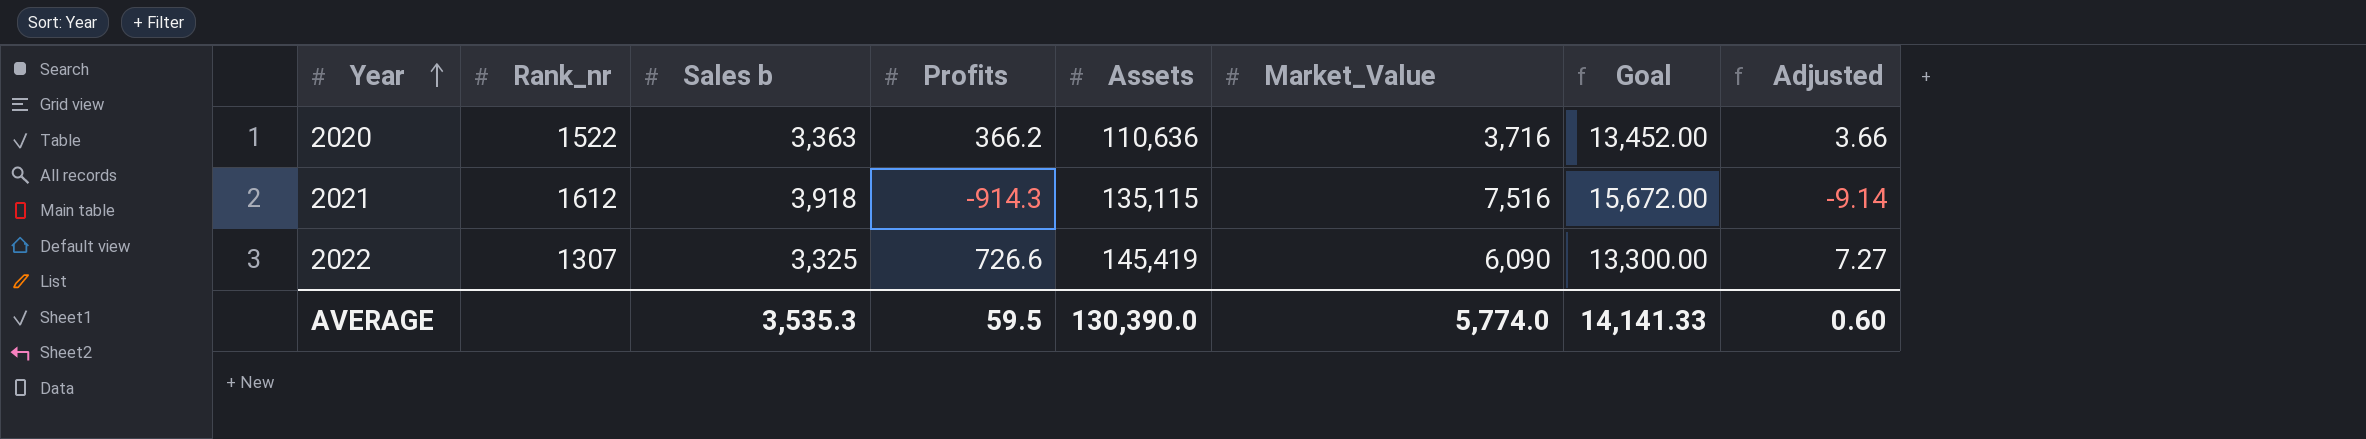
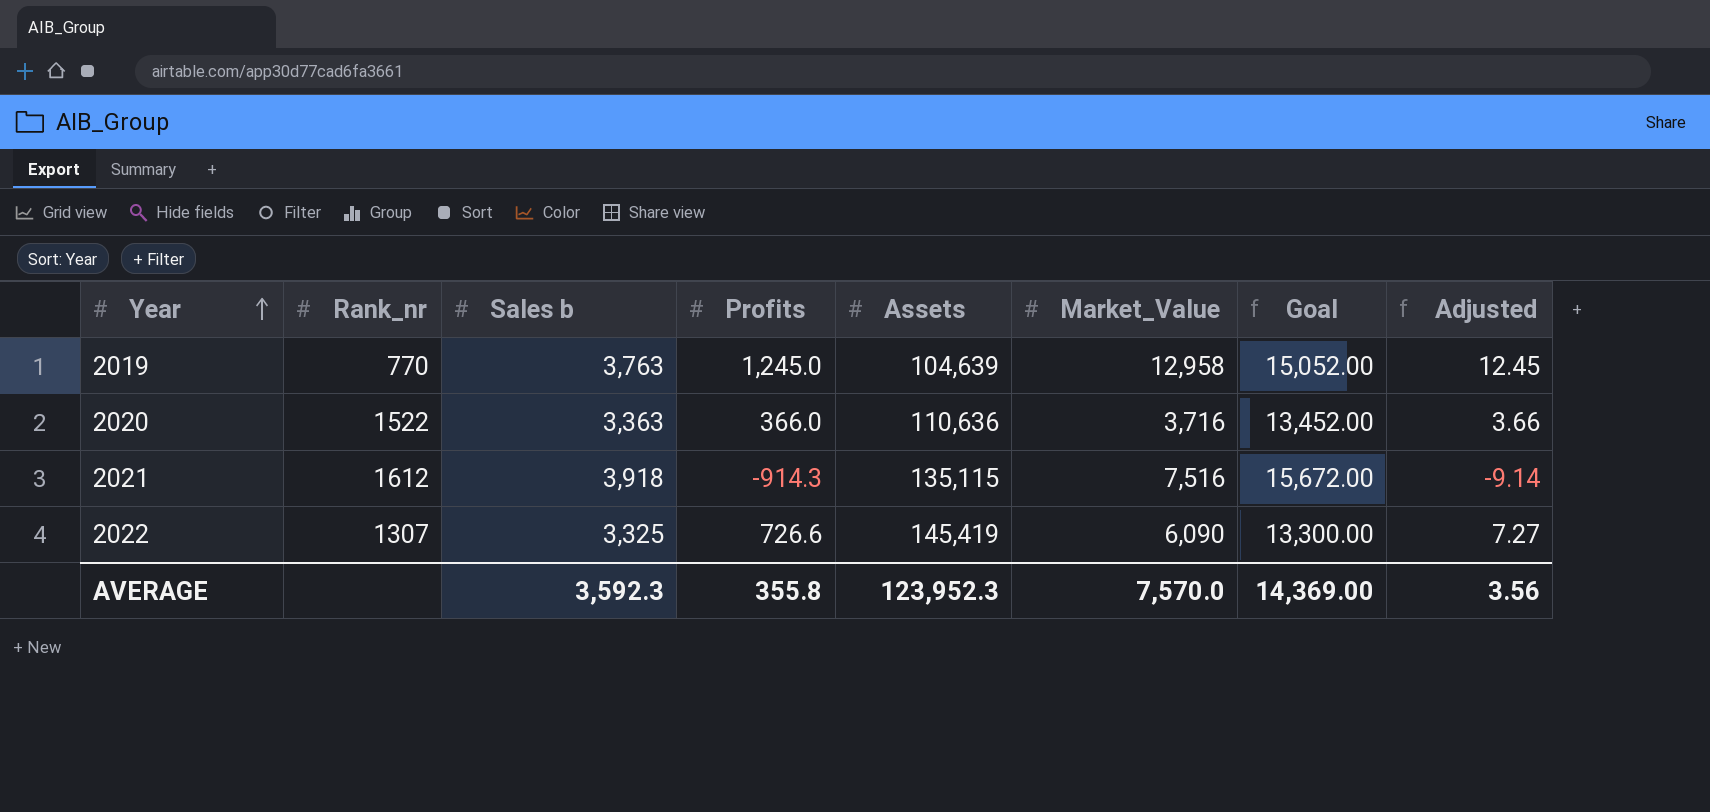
row 2019: none -> 770 | 3,763 | 1,245.0 | 104,639 | 12,958 | 15,052.00 | 12.45
2020 | Profits: 366.2 -> 366.0
AVERAGE | Sales b: 3,535.3 -> 3,592.3
AVERAGE | Profits: 59.5 -> 355.8
AVERAGE | Assets: 130,390.0 -> 123,952.3
AVERAGE | Market_Value: 5,774.0 -> 7,570.0
AVERAGE | Goal: 14,141.33 -> 14,369.00
AVERAGE | Adjusted: 0.60 -> 3.56

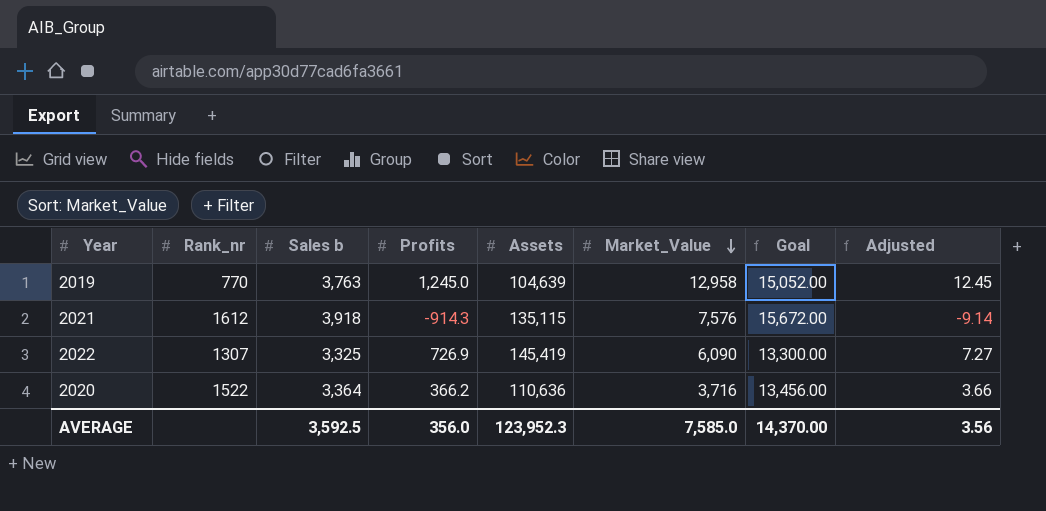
row order: Year ascending -> Market_Value descending
2021 | Market_Value: 7,516 -> 7,576
2022 | Profits: 726.6 -> 726.9
2020 | Sales b: 3,363 -> 3,364
2020 | Profits: 366.0 -> 366.2
2020 | Goal: 13,452.00 -> 13,456.00
AVERAGE | Sales b: 3,592.3 -> 3,592.5
AVERAGE | Profits: 355.8 -> 356.0
AVERAGE | Market_Value: 7,570.0 -> 7,585.0
AVERAGE | Goal: 14,369.00 -> 14,370.00

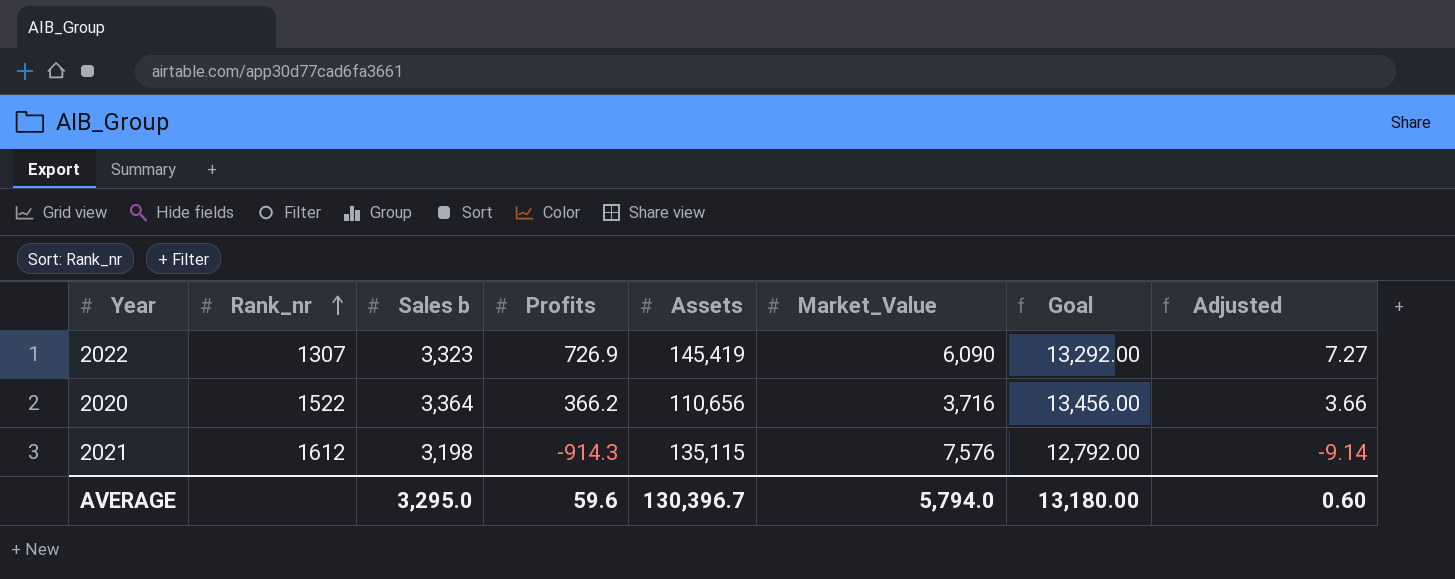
row order: Market_Value descending -> Rank_nr ascending
row 2019: 770 | 3,763 | 1,245.0 | 104,639 | 12,958 | 15,052.00 | 12.45 -> none
2022 | Sales b: 3,325 -> 3,323
2022 | Goal: 13,300.00 -> 13,292.00
2020 | Assets: 110,636 -> 110,656
2021 | Sales b: 3,918 -> 3,198
2021 | Goal: 15,672.00 -> 12,792.00
AVERAGE | Sales b: 3,592.5 -> 3,295.0
AVERAGE | Profits: 356.0 -> 59.6
AVERAGE | Assets: 123,952.3 -> 130,396.7
AVERAGE | Market_Value: 7,585.0 -> 5,794.0
AVERAGE | Goal: 14,370.00 -> 13,180.00
AVERAGE | Adjusted: 3.56 -> 0.60

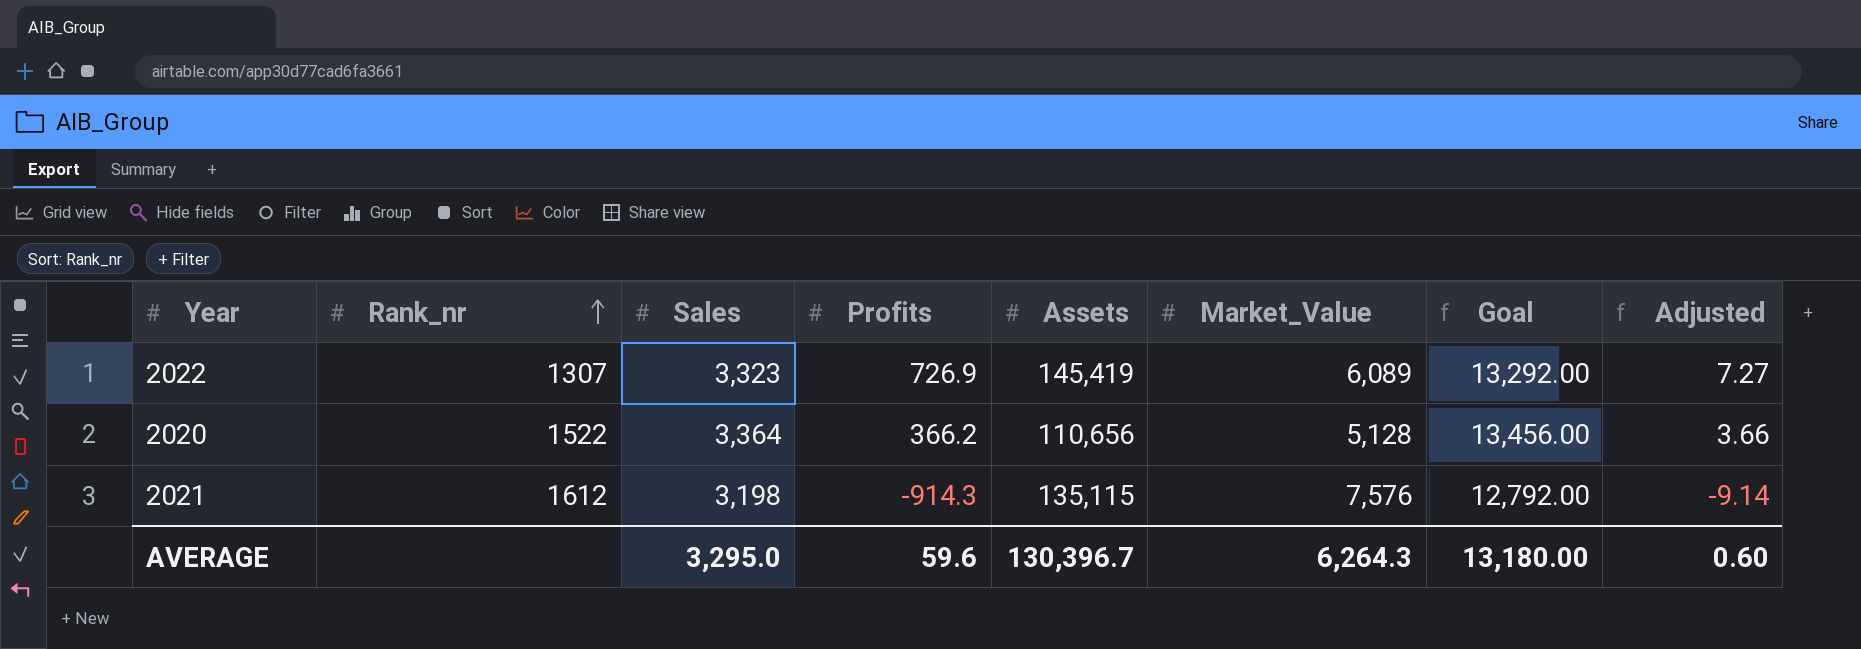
column name: Sales b -> Sales
2022 | Market_Value: 6,090 -> 6,089
2020 | Market_Value: 3,716 -> 5,128
AVERAGE | Market_Value: 5,794.0 -> 6,264.3

